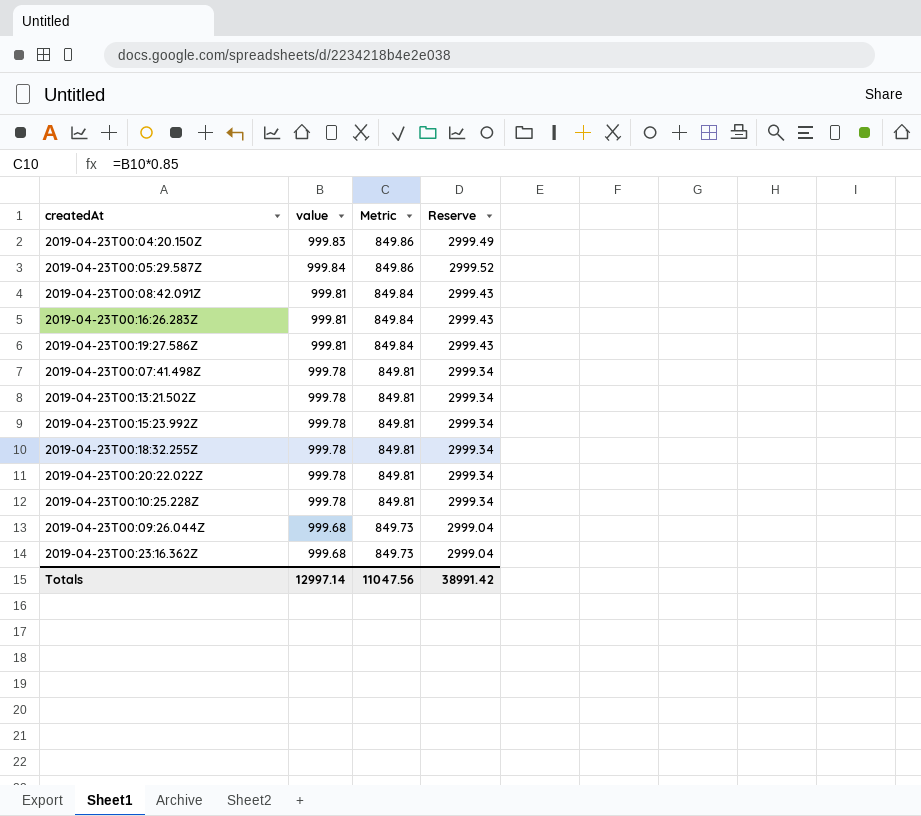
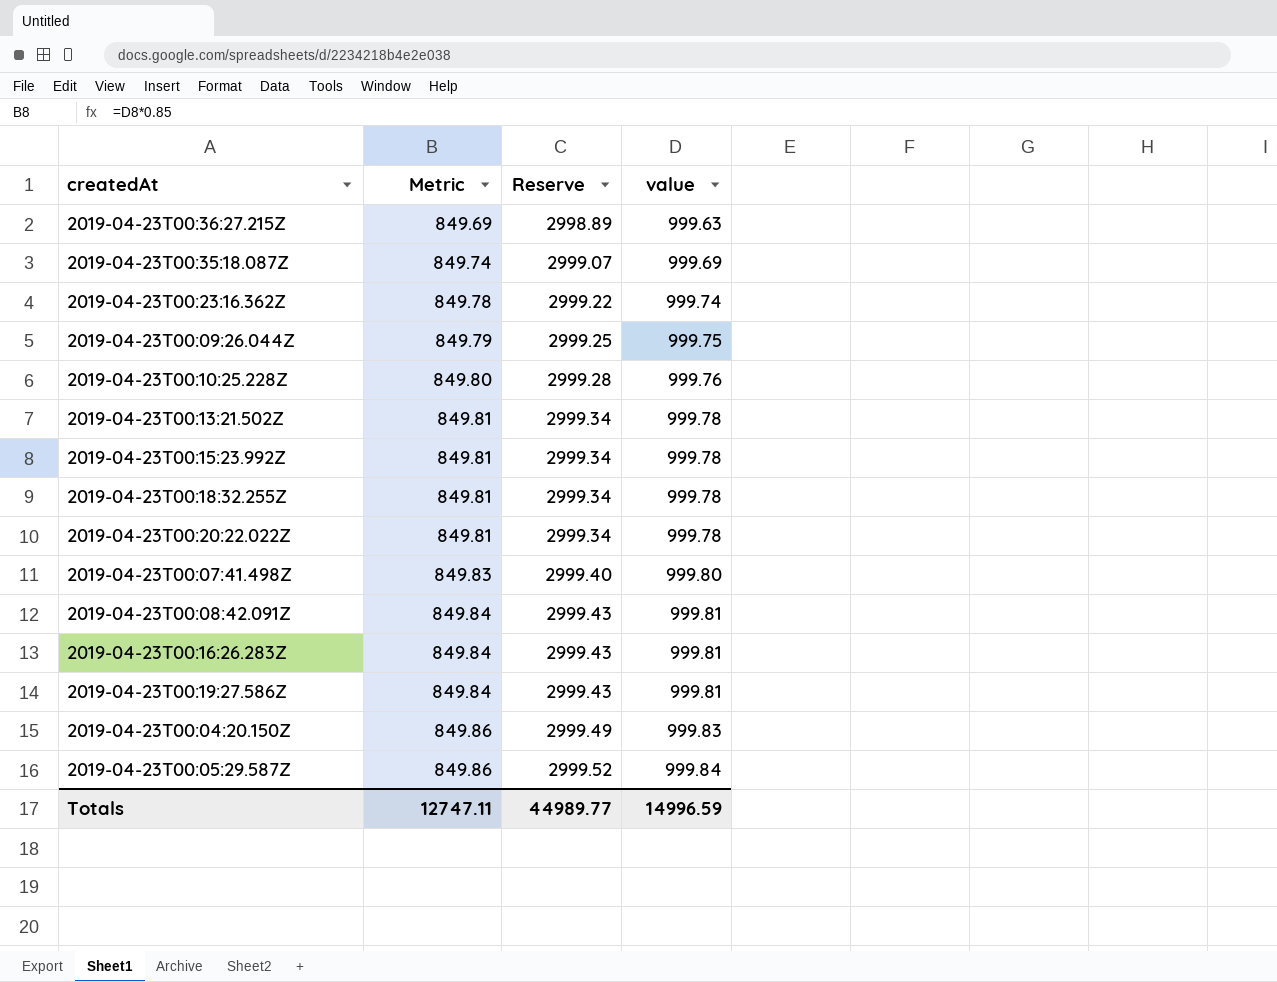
row order: Metric descending -> Metric ascending
column value | position: 2 -> 4
row 2019-04-23T00:36:27.215Z: none -> 849.69 | 2998.89 | 999.63
row 2019-04-23T00:35:18.087Z: none -> 849.74 | 2999.07 | 999.69
2019-04-23T00:23:16.362Z | Metric: 849.73 -> 849.78
2019-04-23T00:23:16.362Z | Reserve: 2999.04 -> 2999.22
2019-04-23T00:23:16.362Z | value: 999.68 -> 999.74
2019-04-23T00:09:26.044Z | Metric: 849.73 -> 849.79
2019-04-23T00:09:26.044Z | Reserve: 2999.04 -> 2999.25
2019-04-23T00:09:26.044Z | value: 999.68 -> 999.75
2019-04-23T00:10:25.228Z | Metric: 849.81 -> 849.80
2019-04-23T00:10:25.228Z | Reserve: 2999.34 -> 2999.28
2019-04-23T00:10:25.228Z | value: 999.78 -> 999.76
2019-04-23T00:07:41.498Z | Metric: 849.81 -> 849.83
2019-04-23T00:07:41.498Z | Reserve: 2999.34 -> 2999.40
2019-04-23T00:07:41.498Z | value: 999.78 -> 999.80
Totals | Metric: 11047.56 -> 12747.11
Totals | Reserve: 38991.42 -> 44989.77
Totals | value: 12997.14 -> 14996.59

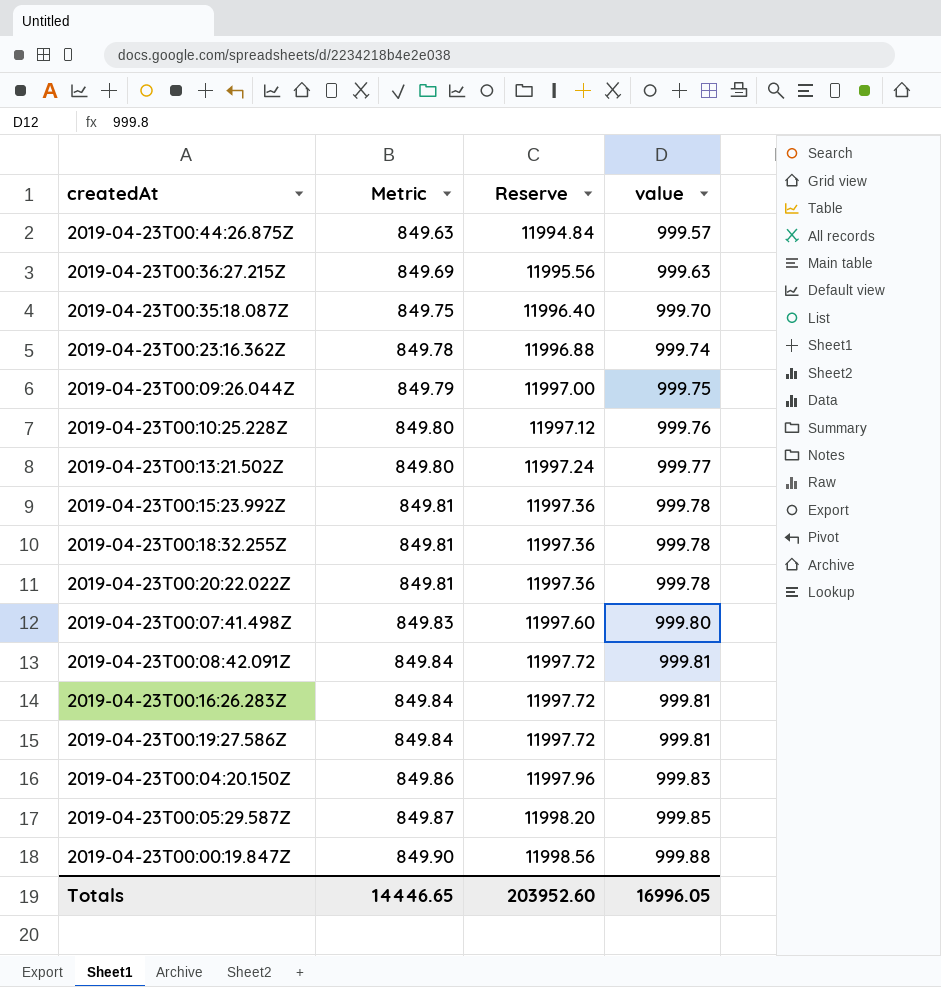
column Reserve | formula: [value] * 3 -> [value] * 12
row 2019-04-23T00:44:26.875Z: none -> 849.63 | 11994.84 | 999.57
2019-04-23T00:35:18.087Z | Metric: 849.74 -> 849.75
2019-04-23T00:35:18.087Z | value: 999.69 -> 999.70
2019-04-23T00:13:21.502Z | Metric: 849.81 -> 849.80
2019-04-23T00:13:21.502Z | value: 999.78 -> 999.77
2019-04-23T00:05:29.587Z | Metric: 849.86 -> 849.87
2019-04-23T00:05:29.587Z | value: 999.84 -> 999.85
row 2019-04-23T00:00:19.847Z: none -> 849.90 | 11998.56 | 999.88
Totals | Metric: 12747.11 -> 14446.65
Totals | Reserve: 44989.77 -> 203952.60
Totals | value: 14996.59 -> 16996.05

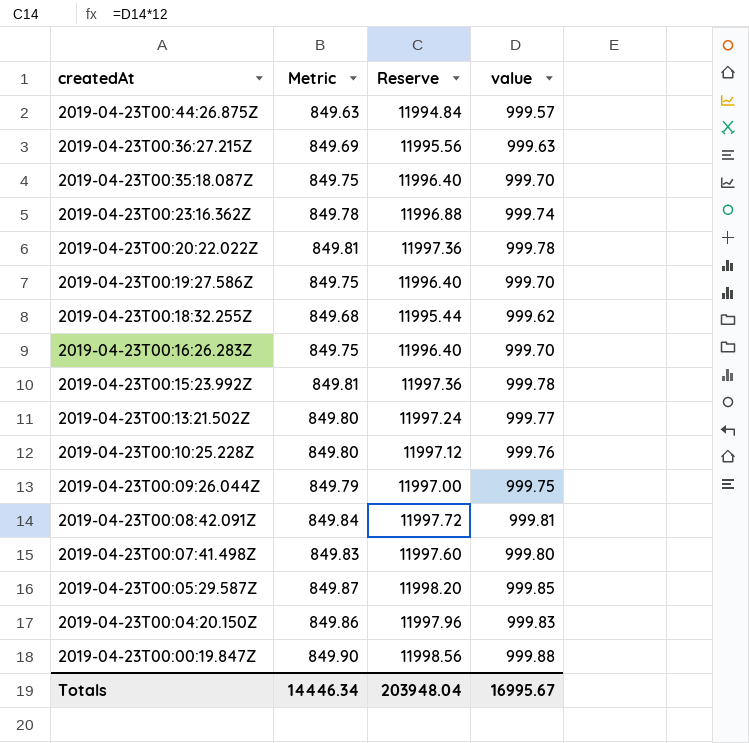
row order: Metric ascending -> createdAt descending
2019-04-23T00:19:27.586Z | Metric: 849.84 -> 849.75
2019-04-23T00:19:27.586Z | Reserve: 11997.72 -> 11996.40
2019-04-23T00:19:27.586Z | value: 999.81 -> 999.70
2019-04-23T00:18:32.255Z | Metric: 849.81 -> 849.68
2019-04-23T00:18:32.255Z | Reserve: 11997.36 -> 11995.44
2019-04-23T00:18:32.255Z | value: 999.78 -> 999.62
2019-04-23T00:16:26.283Z | Metric: 849.84 -> 849.75
2019-04-23T00:16:26.283Z | Reserve: 11997.72 -> 11996.40
2019-04-23T00:16:26.283Z | value: 999.81 -> 999.70
Totals | Metric: 14446.65 -> 14446.34
Totals | Reserve: 203952.60 -> 203948.04
Totals | value: 16996.05 -> 16995.67

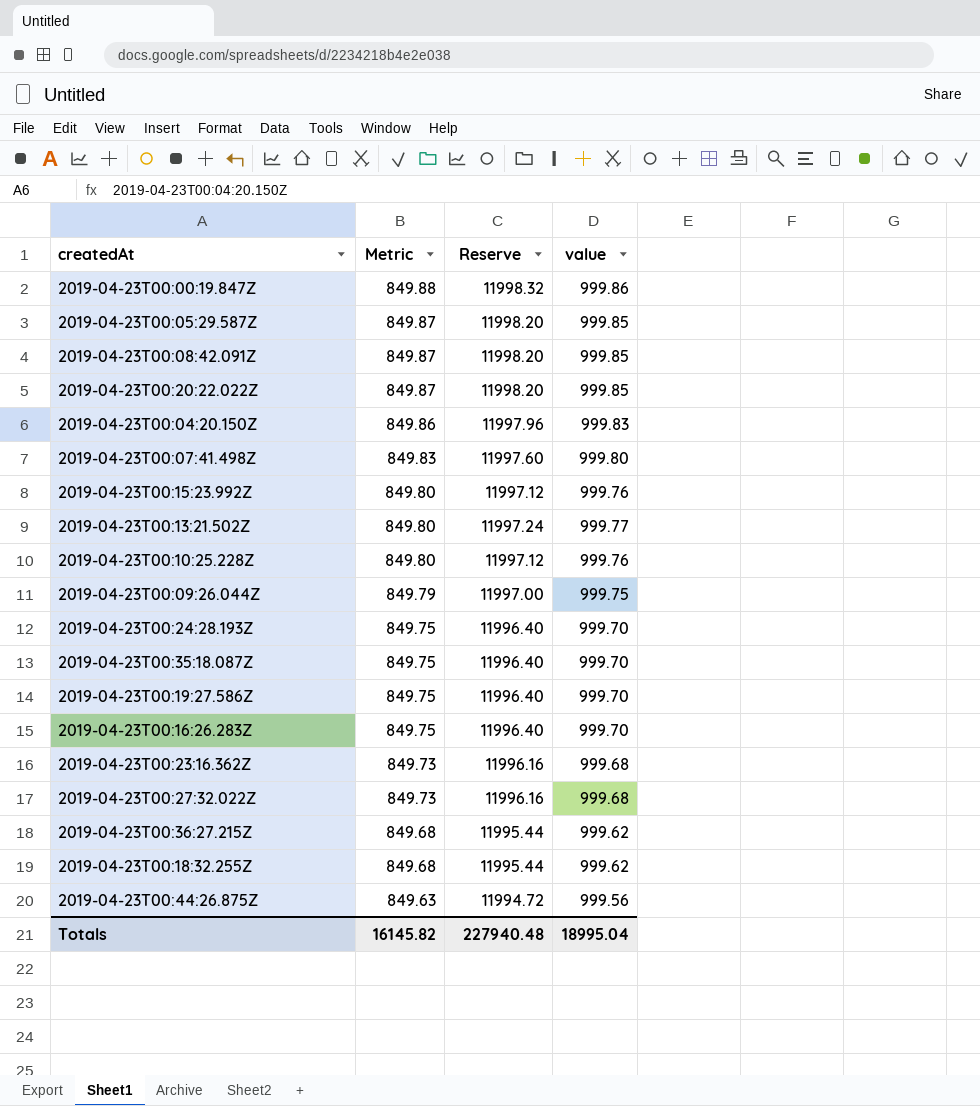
row order: createdAt descending -> Metric descending
2019-04-23T00:00:19.847Z | Metric: 849.90 -> 849.88
2019-04-23T00:00:19.847Z | Reserve: 11998.56 -> 11998.32
2019-04-23T00:00:19.847Z | value: 999.88 -> 999.86
2019-04-23T00:08:42.091Z | Metric: 849.84 -> 849.87
2019-04-23T00:08:42.091Z | Reserve: 11997.72 -> 11998.20
2019-04-23T00:08:42.091Z | value: 999.81 -> 999.85
2019-04-23T00:20:22.022Z | Metric: 849.81 -> 849.87
2019-04-23T00:20:22.022Z | Reserve: 11997.36 -> 11998.20
2019-04-23T00:20:22.022Z | value: 999.78 -> 999.85
2019-04-23T00:15:23.992Z | Metric: 849.81 -> 849.80
2019-04-23T00:15:23.992Z | Reserve: 11997.36 -> 11997.12
2019-04-23T00:15:23.992Z | value: 999.78 -> 999.76
row 2019-04-23T00:24:28.193Z: none -> 849.75 | 11996.40 | 999.70
2019-04-23T00:23:16.362Z | Metric: 849.78 -> 849.73
2019-04-23T00:23:16.362Z | Reserve: 11996.88 -> 11996.16
2019-04-23T00:23:16.362Z | value: 999.74 -> 999.68
row 2019-04-23T00:27:32.022Z: none -> 849.73 | 11996.16 | 999.68
2019-04-23T00:36:27.215Z | Metric: 849.69 -> 849.68
2019-04-23T00:36:27.215Z | Reserve: 11995.56 -> 11995.44
2019-04-23T00:36:27.215Z | value: 999.63 -> 999.62
2019-04-23T00:44:26.875Z | Reserve: 11994.84 -> 11994.72
2019-04-23T00:44:26.875Z | value: 999.57 -> 999.56
Totals | Metric: 14446.34 -> 16145.82
Totals | Reserve: 203948.04 -> 227940.48
Totals | value: 16995.67 -> 18995.04

